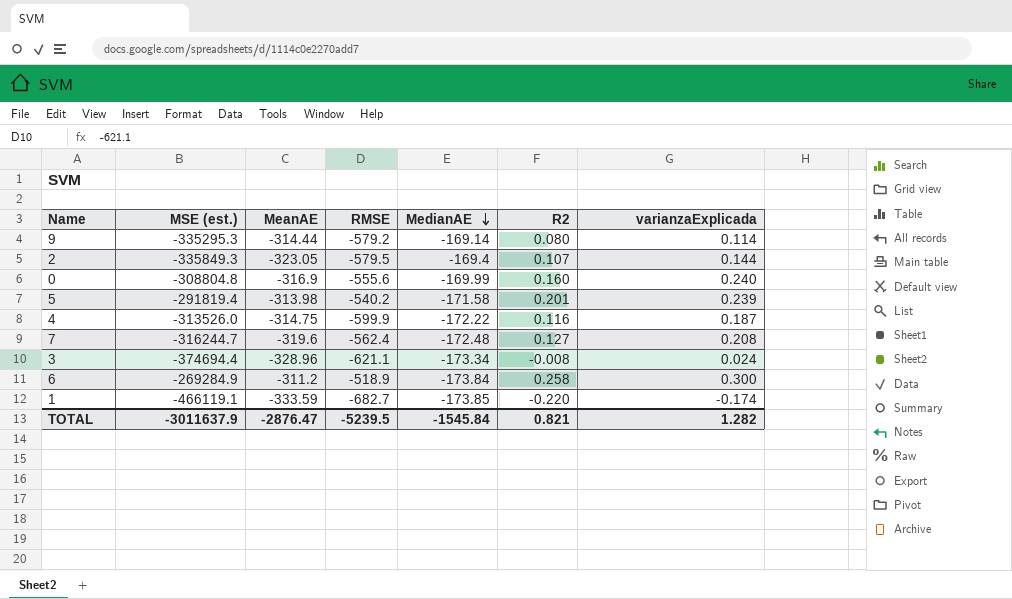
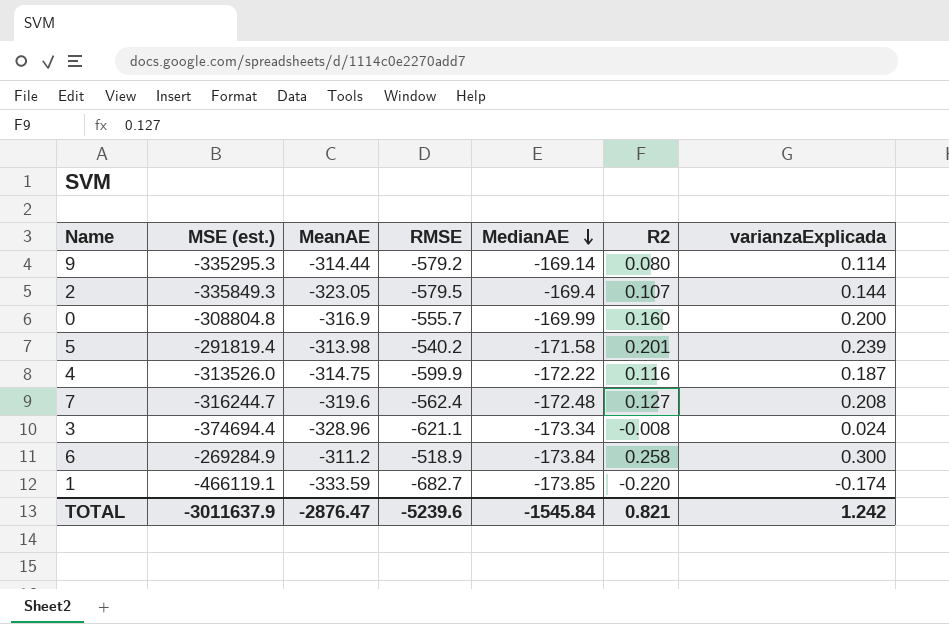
0 | RMSE: -555.6 -> -555.7
0 | varianzaExplicada: 0.240 -> 0.200
TOTAL | RMSE: -5239.5 -> -5239.6
TOTAL | varianzaExplicada: 1.282 -> 1.242

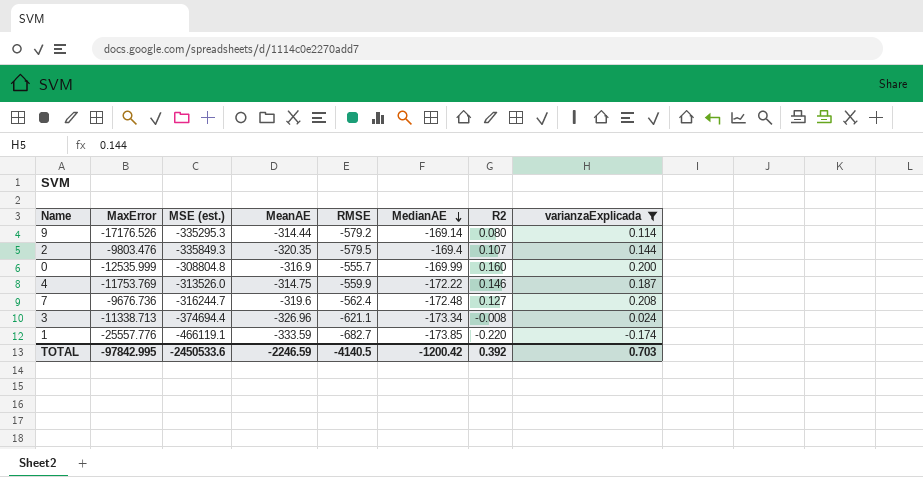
filter: none -> varianzaExplicada <= 0.208
column MaxError | position: none -> 2
2 | MeanAE: -323.05 -> -320.35
4 | RMSE: -599.9 -> -559.9
4 | R2: 0.116 -> 0.146
3 | MeanAE: -328.96 -> -326.96
TOTAL | MSE (est.): -3011637.9 -> -2450533.6
TOTAL | MeanAE: -2876.47 -> -2246.59
TOTAL | RMSE: -5239.6 -> -4140.5
TOTAL | MedianAE: -1545.84 -> -1200.42
TOTAL | R2: 0.821 -> 0.392
TOTAL | varianzaExplicada: 1.242 -> 0.703

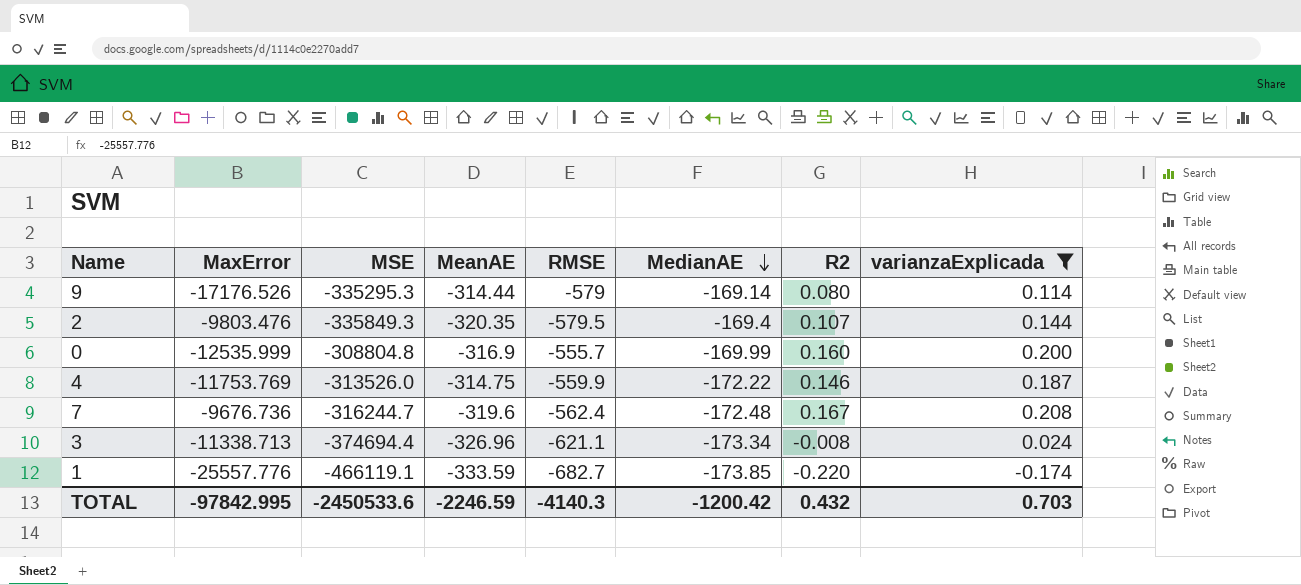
column name: MSE (est.) -> MSE
9 | RMSE: -579.2 -> -579
7 | R2: 0.127 -> 0.167
TOTAL | RMSE: -4140.5 -> -4140.3
TOTAL | R2: 0.392 -> 0.432

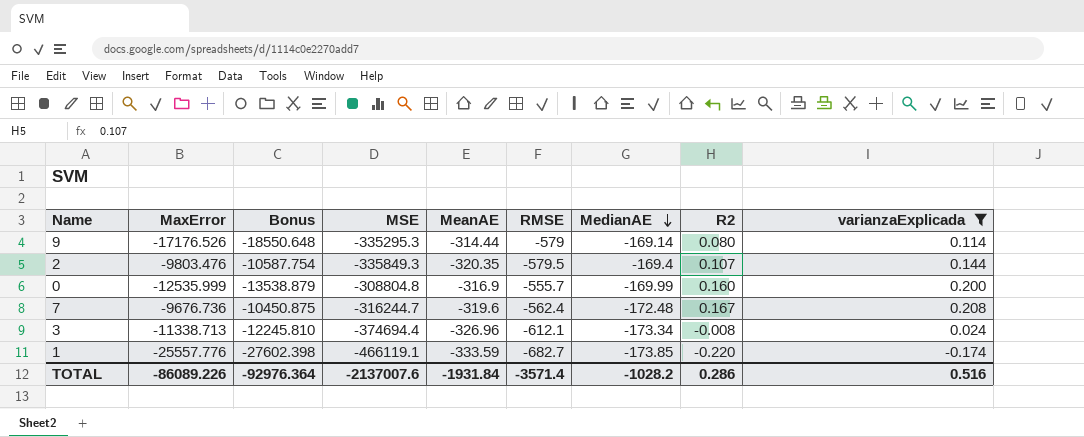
column Bonus | formula: none -> [MaxError] * 1.08
row 4: -11753.769 | -313526.0 | -314.75 | -559.9 | -172.22 | 0.146 | 0.187 -> none
3 | RMSE: -621.1 -> -612.1
TOTAL | MaxError: -97842.995 -> -86089.226
TOTAL | MSE: -2450533.6 -> -2137007.6
TOTAL | MeanAE: -2246.59 -> -1931.84
TOTAL | RMSE: -4140.3 -> -3571.4
TOTAL | MedianAE: -1200.42 -> -1028.2
TOTAL | R2: 0.432 -> 0.286
TOTAL | varianzaExplicada: 0.703 -> 0.516

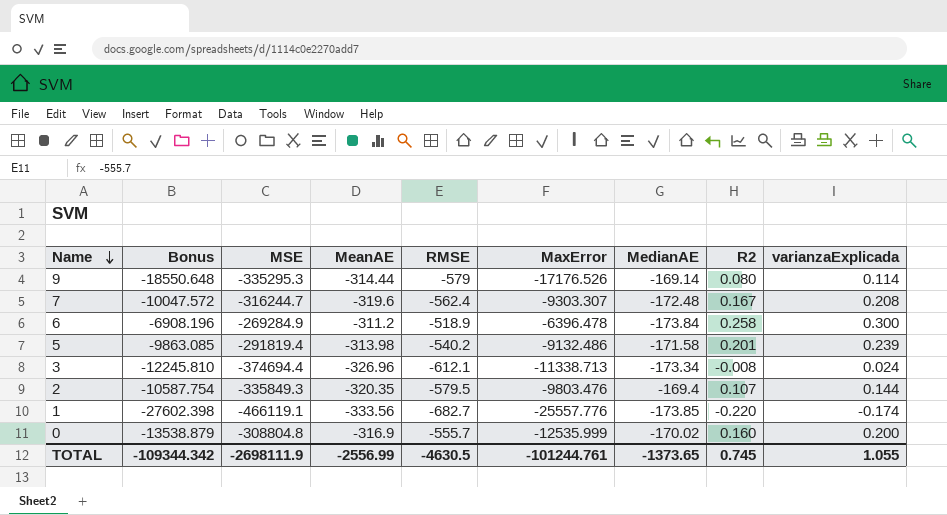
filter: varianzaExplicada <= 0.208 -> none
row order: MedianAE descending -> Name descending
column MaxError | position: 2 -> 6
7 | Bonus: -10450.875 -> -10047.572
7 | MaxError: -9676.736 -> -9303.307
1 | MeanAE: -333.59 -> -333.56
0 | MedianAE: -169.99 -> -170.02
TOTAL | Bonus: -92976.364 -> -109344.342
TOTAL | MSE: -2137007.6 -> -2698111.9
TOTAL | MeanAE: -1931.84 -> -2556.99
TOTAL | RMSE: -3571.4 -> -4630.5
TOTAL | MaxError: -86089.226 -> -101244.761
TOTAL | MedianAE: -1028.2 -> -1373.65
TOTAL | R2: 0.286 -> 0.745
TOTAL | varianzaExplicada: 0.516 -> 1.055

